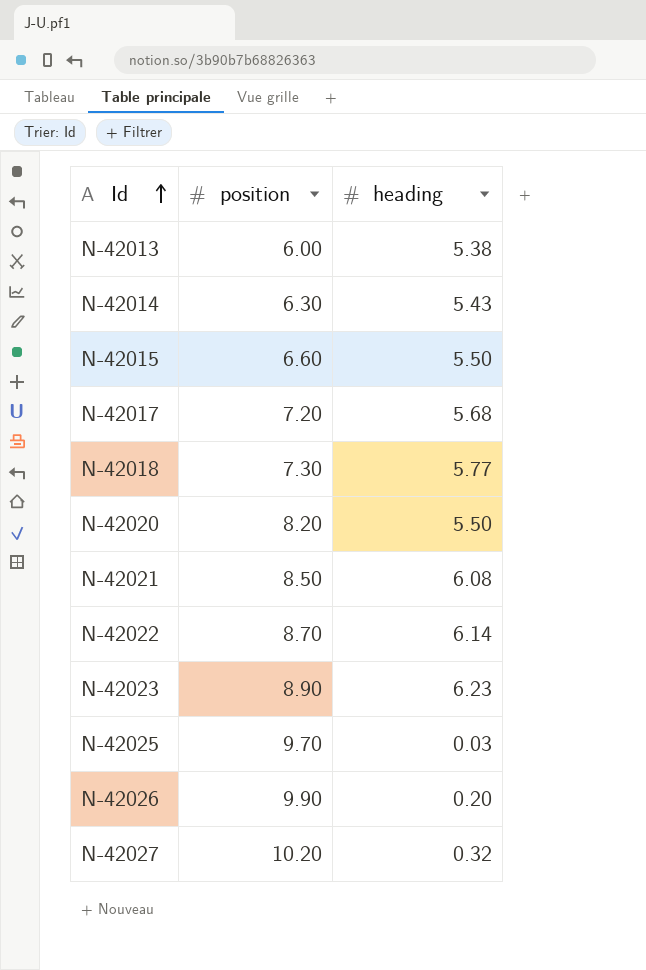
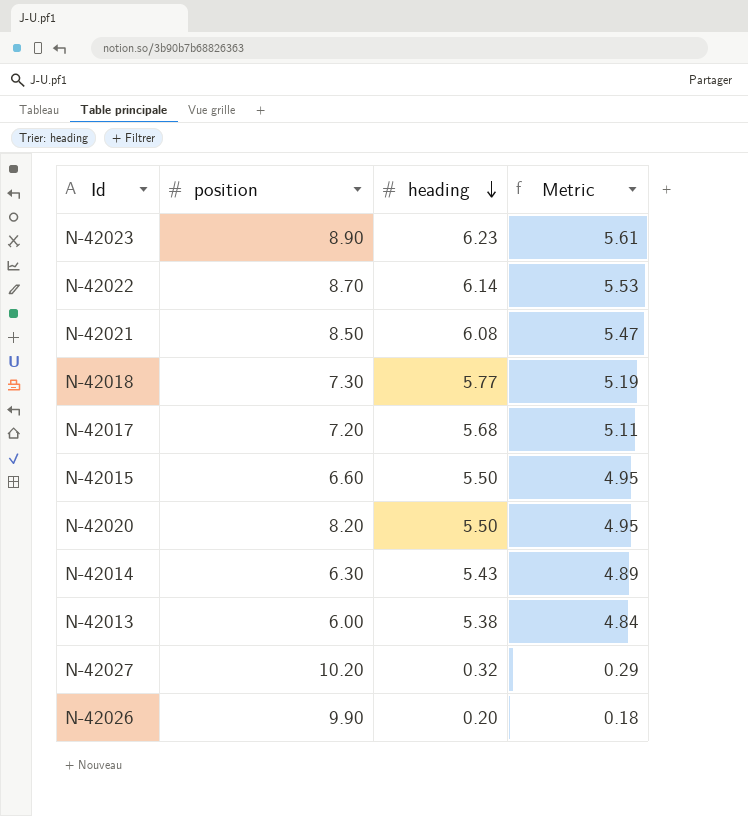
row order: Id ascending -> heading descending
column Metric | formula: none -> [heading] * 0.9
row N-42025: 9.70 | 0.03 -> none

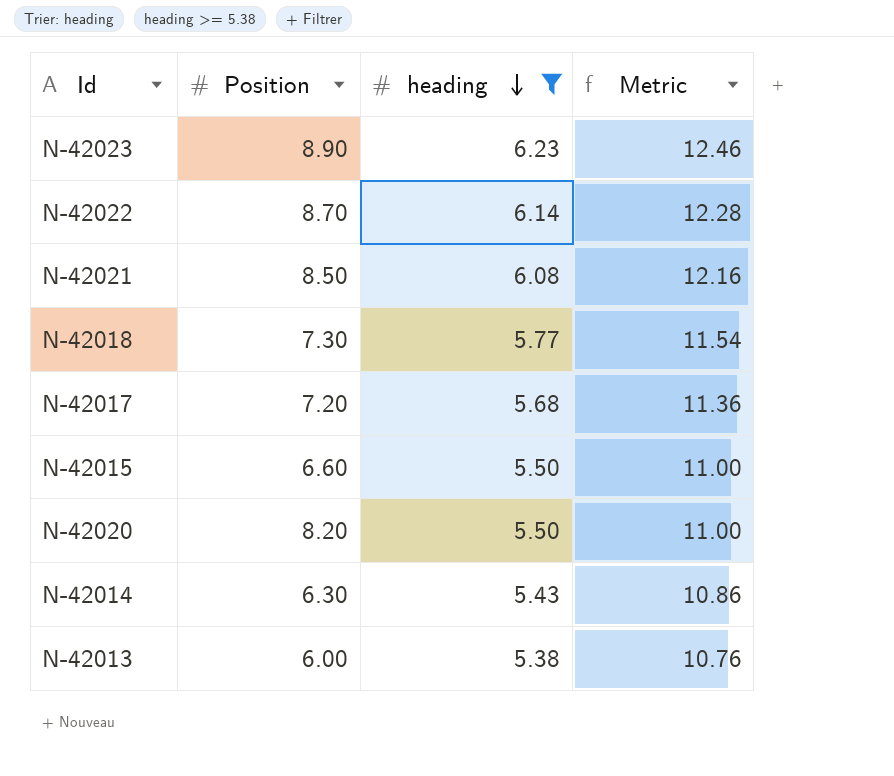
filter: none -> heading >= 5.38
column name: position -> Position
column Metric | formula: [heading] * 0.9 -> [heading] * 2

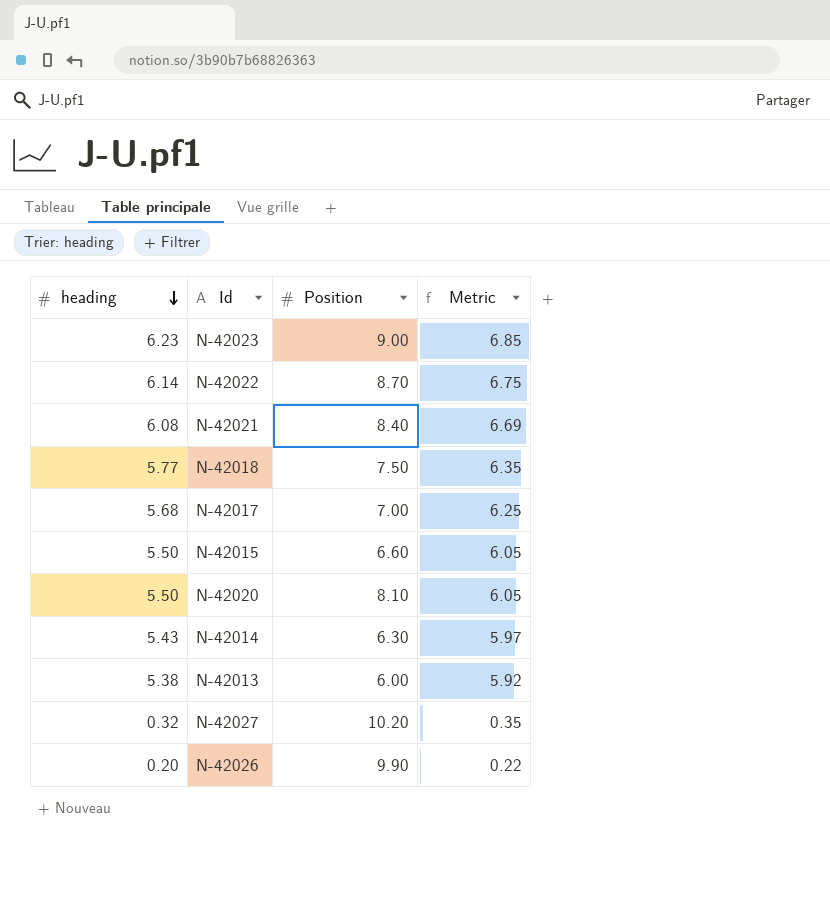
filter: heading >= 5.38 -> none
column heading | position: 3 -> 1
column Metric | formula: [heading] * 2 -> [heading] * 1.1
N-42023 | Position: 8.90 -> 9.00
N-42021 | Position: 8.50 -> 8.40
N-42018 | Position: 7.30 -> 7.50
N-42017 | Position: 7.20 -> 7.00
N-42020 | Position: 8.20 -> 8.10

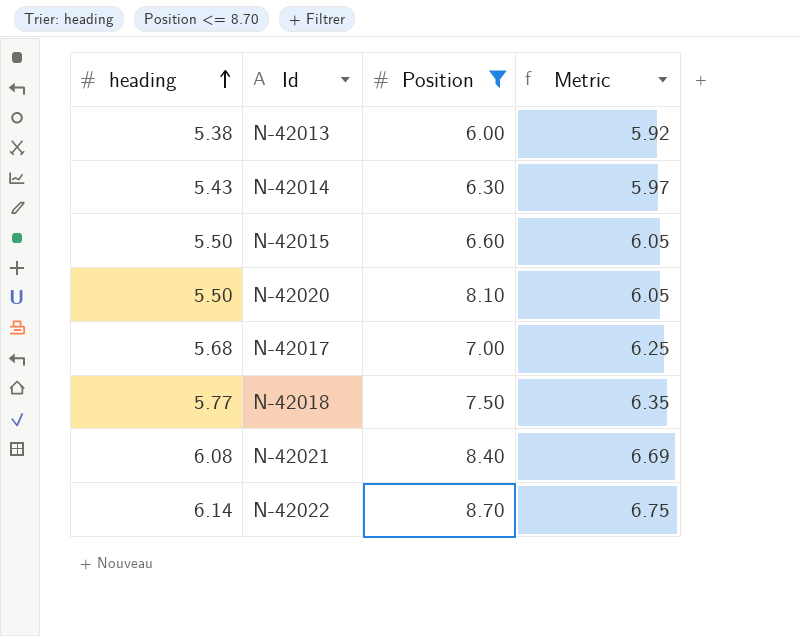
filter: none -> Position <= 8.70
row order: heading descending -> heading ascending

